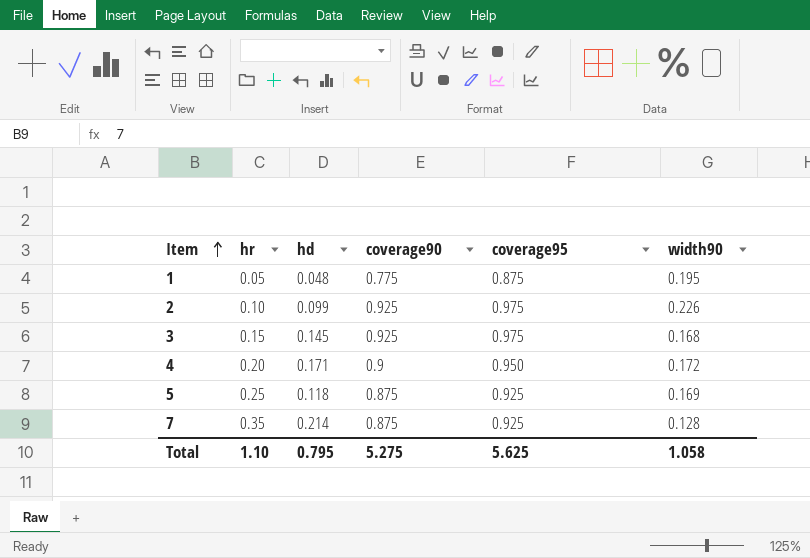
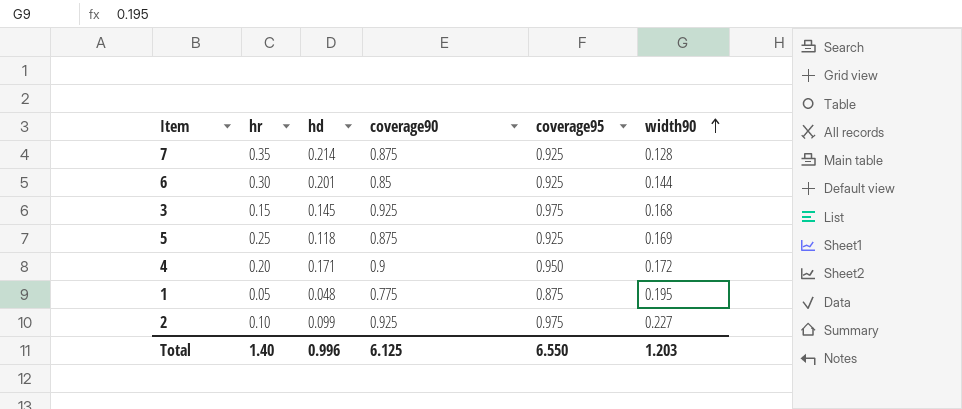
row order: Item ascending -> width90 ascending
row 6: none -> 0.30 | 0.201 | 0.85 | 0.925 | 0.144
2 | width90: 0.226 -> 0.227
Total | hr: 1.10 -> 1.40
Total | hd: 0.795 -> 0.996
Total | coverage90: 5.275 -> 6.125
Total | coverage95: 5.625 -> 6.550
Total | width90: 1.058 -> 1.203

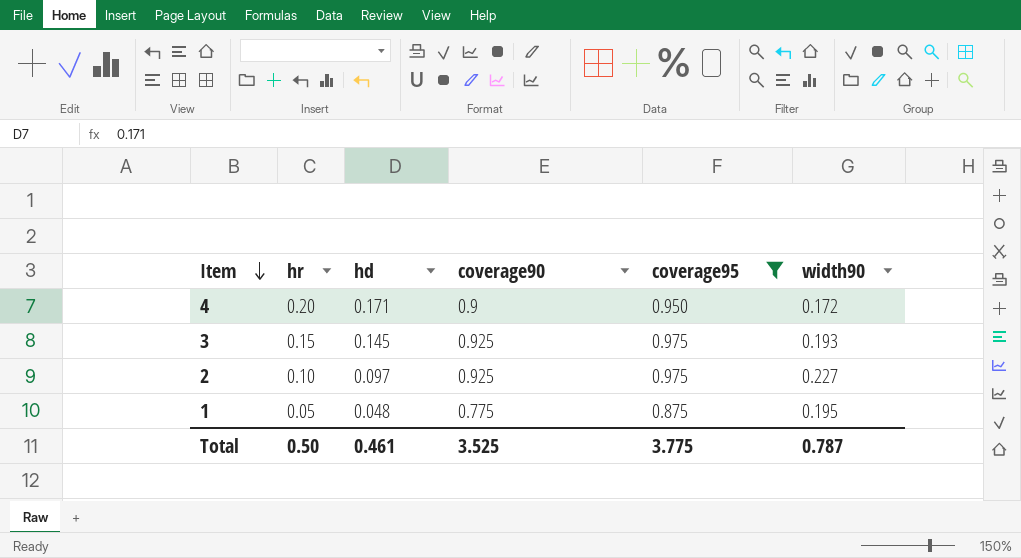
filter: none -> coverage95 != 0.925
row order: width90 ascending -> Item descending
3 | width90: 0.168 -> 0.193
2 | hd: 0.099 -> 0.097
Total | hr: 1.40 -> 0.50
Total | hd: 0.996 -> 0.461
Total | coverage90: 6.125 -> 3.525
Total | coverage95: 6.550 -> 3.775
Total | width90: 1.203 -> 0.787

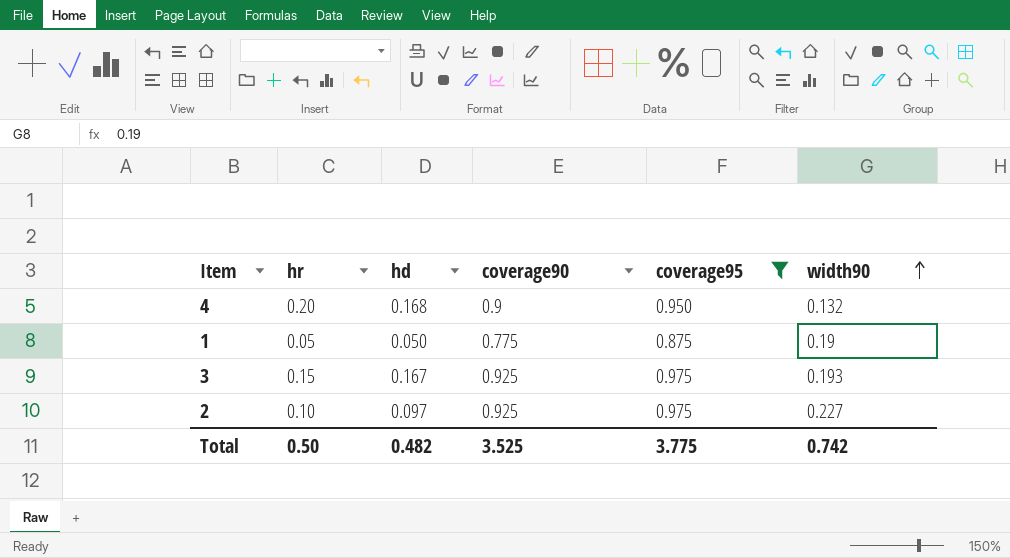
row order: Item descending -> width90 ascending
4 | hd: 0.171 -> 0.168
4 | width90: 0.172 -> 0.132
1 | hd: 0.048 -> 0.050
1 | width90: 0.195 -> 0.19
3 | hd: 0.145 -> 0.167
Total | hd: 0.461 -> 0.482
Total | width90: 0.787 -> 0.742

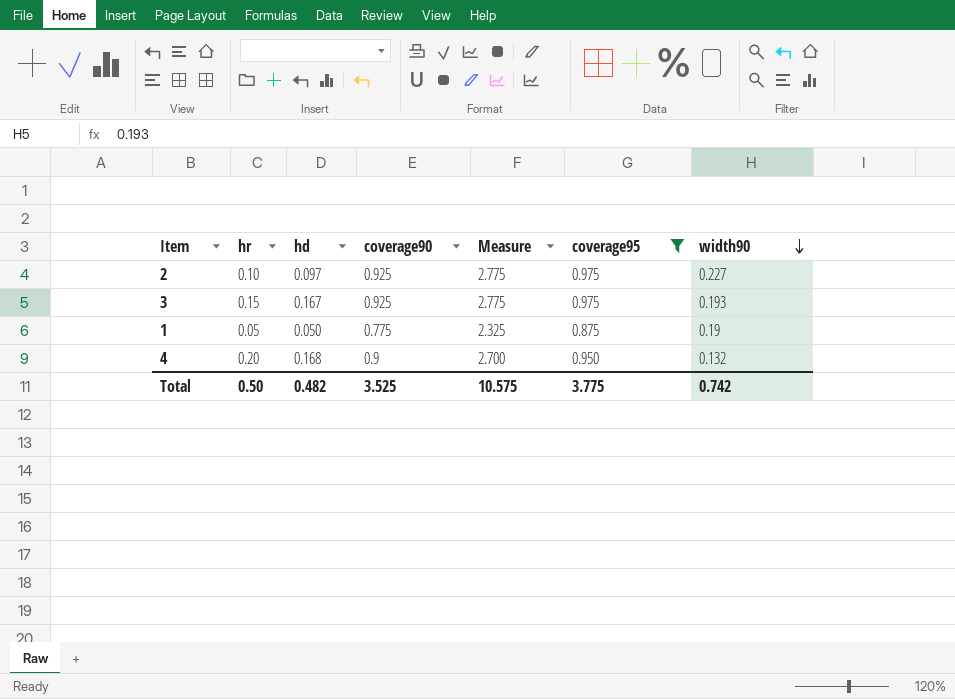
row order: width90 ascending -> width90 descending
column Measure | formula: none -> [coverage90] * 3

